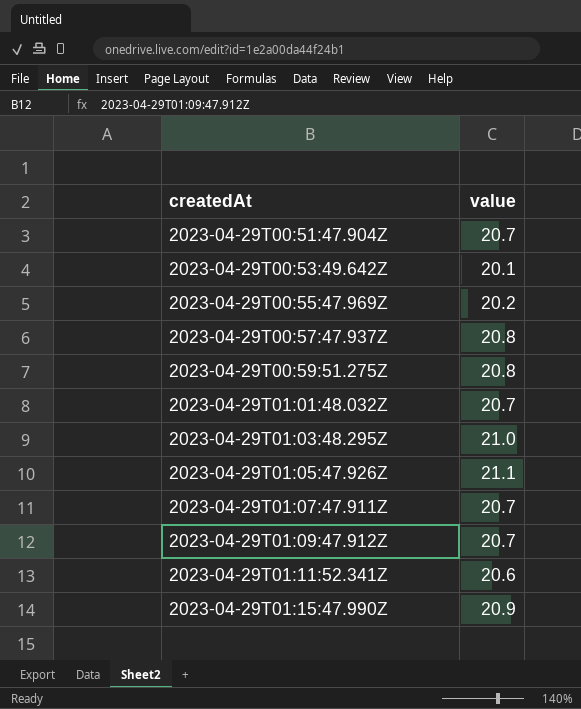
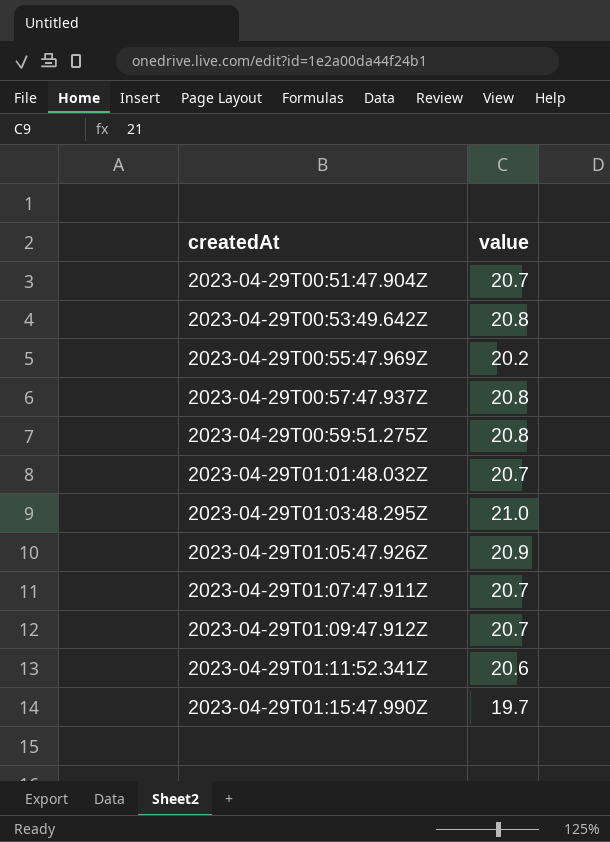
2023-04-29T00:53:49.642Z | value: 20.1 -> 20.8
2023-04-29T01:05:47.926Z | value: 21.1 -> 20.9
2023-04-29T01:15:47.990Z | value: 20.9 -> 19.7

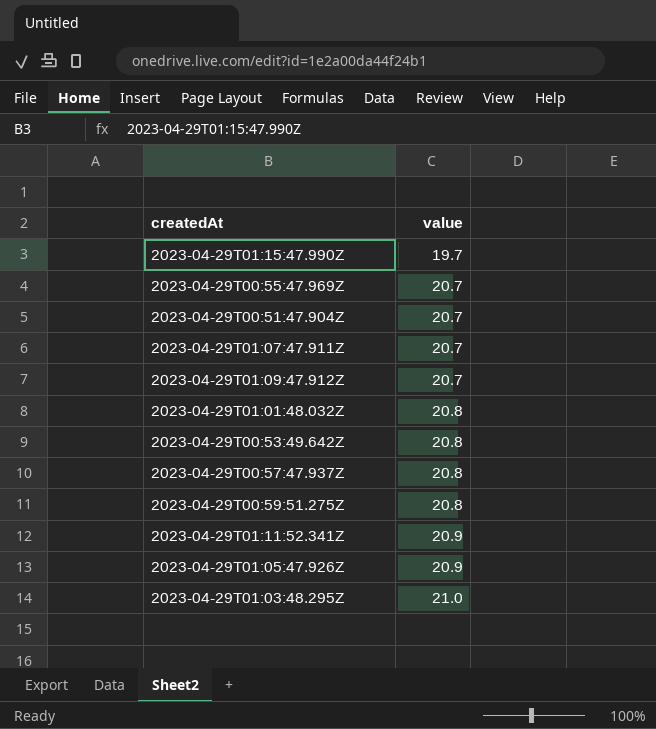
row order: createdAt ascending -> value ascending
2023-04-29T00:55:47.969Z | value: 20.2 -> 20.7
2023-04-29T01:01:48.032Z | value: 20.7 -> 20.8
2023-04-29T01:11:52.341Z | value: 20.6 -> 20.9

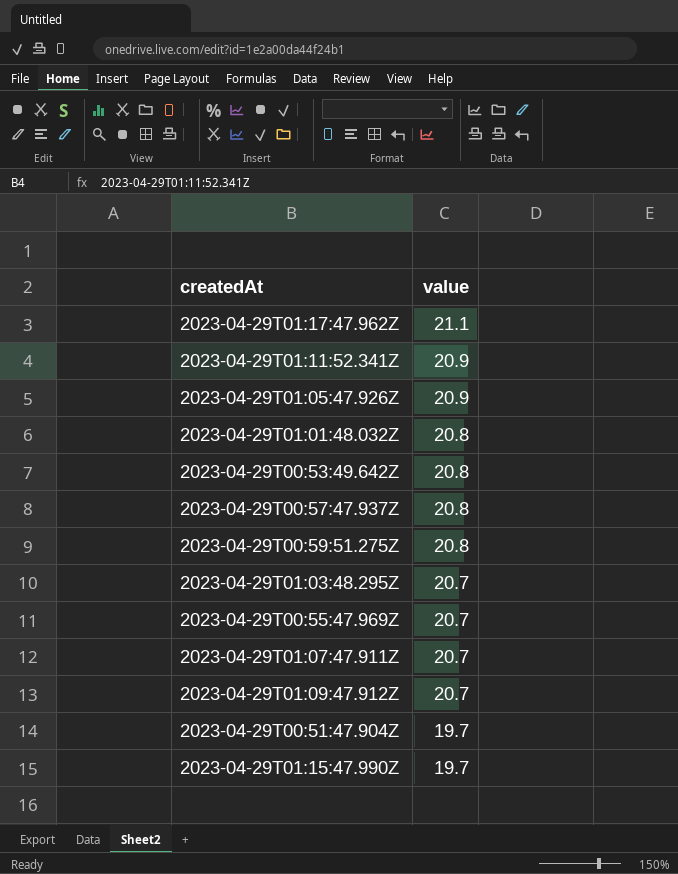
row order: value ascending -> value descending
row 2023-04-29T01:17:47.962Z: none -> 21.1
2023-04-29T01:03:48.295Z | value: 21.0 -> 20.7
2023-04-29T00:51:47.904Z | value: 20.7 -> 19.7

